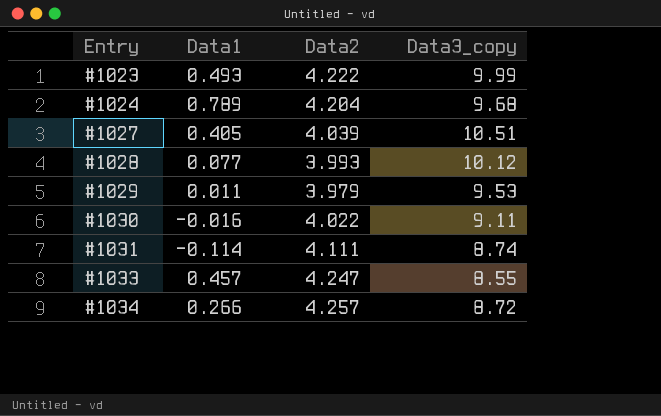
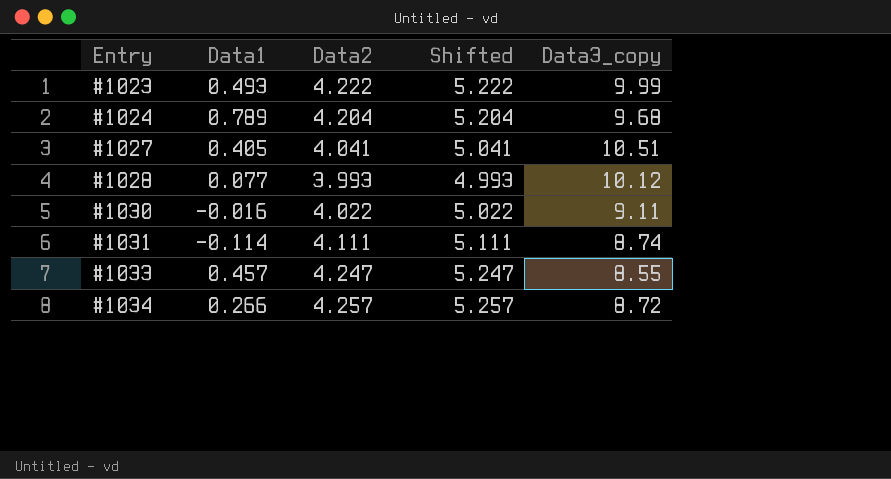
column Shifted | formula: none -> [Data2] + 1
row #1029: 0.011 | 3.979 | 9.53 -> none
#1027 | Data2: 4.039 -> 4.041

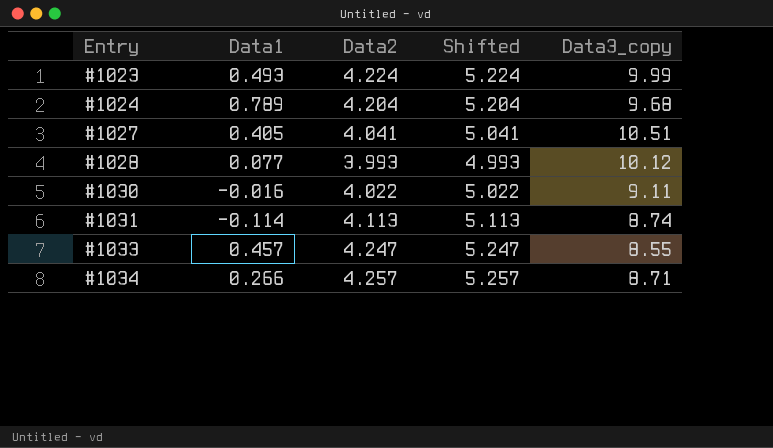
#1023 | Data2: 4.222 -> 4.224
#1023 | Shifted: 5.222 -> 5.224
#1031 | Data2: 4.111 -> 4.113
#1031 | Shifted: 5.111 -> 5.113
#1034 | Data3_copy: 8.72 -> 8.71

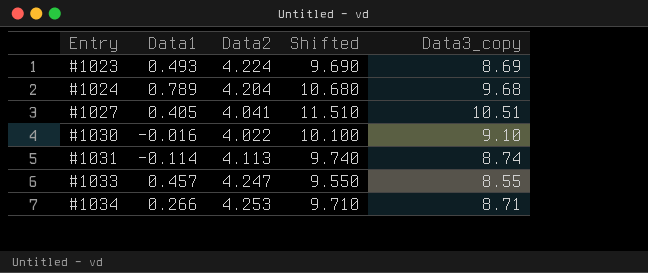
column Shifted | formula: [Data2] + 1 -> [Data3_copy] + 1
row #1028: 0.077 | 3.993 | 4.993 | 10.12 -> none
#1023 | Data3_copy: 9.99 -> 8.69
#1030 | Data3_copy: 9.11 -> 9.10
#1034 | Data2: 4.257 -> 4.253

